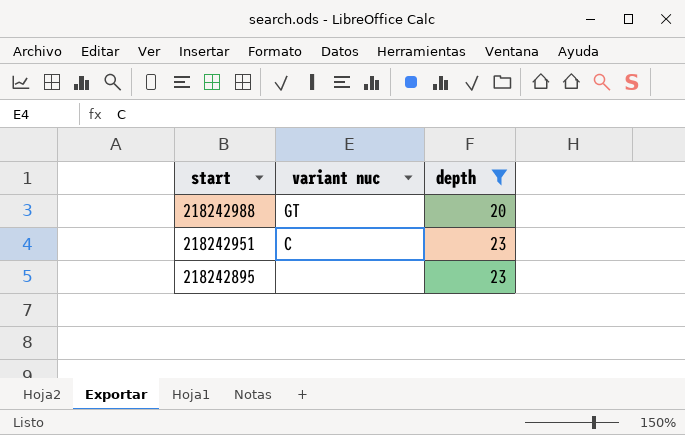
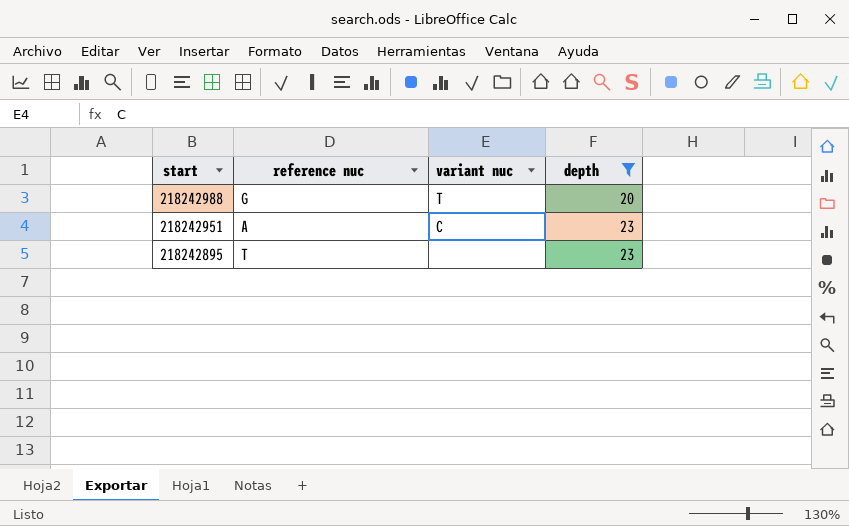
column reference nuc | position: none -> 2
218242988 | variant nuc: GT -> T

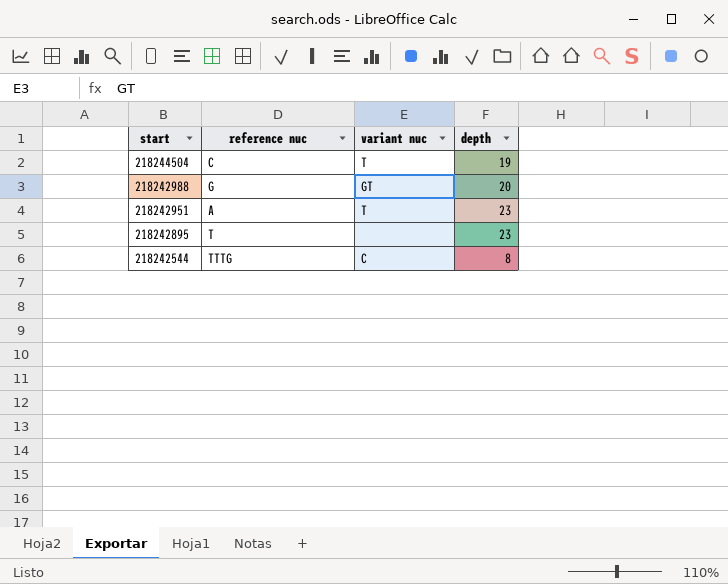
filter: depth >= 20 -> none
218242988 | variant nuc: T -> GT
218242951 | variant nuc: C -> T

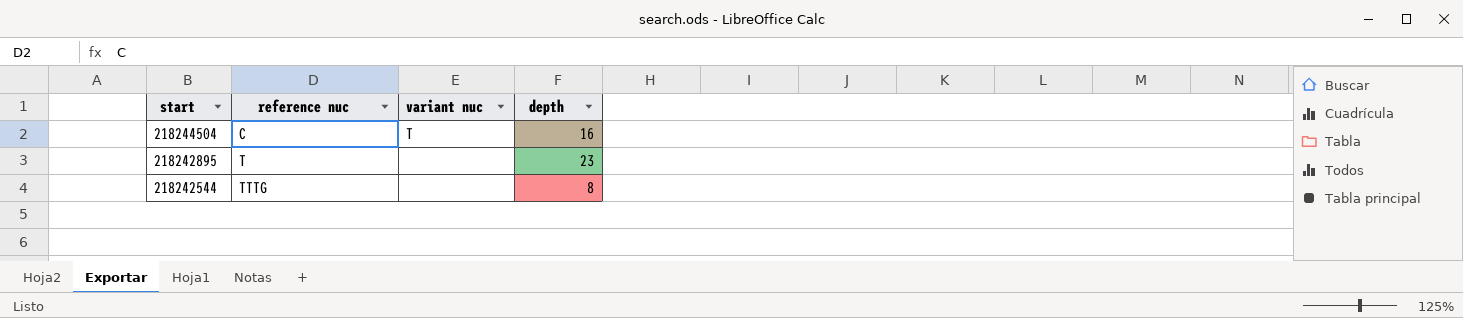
row 218242988: G | GT | 20 -> none
row 218242951: A | T | 23 -> none
218244504 | depth: 19 -> 16
218242544 | variant nuc: C -> none

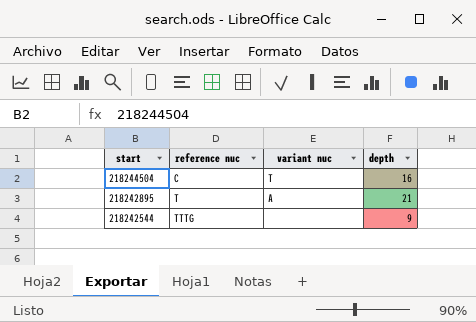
218242895 | variant nuc: none -> A
218242895 | depth: 23 -> 21
218242544 | depth: 8 -> 9

